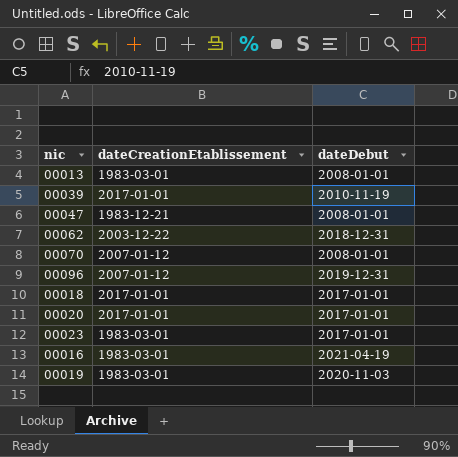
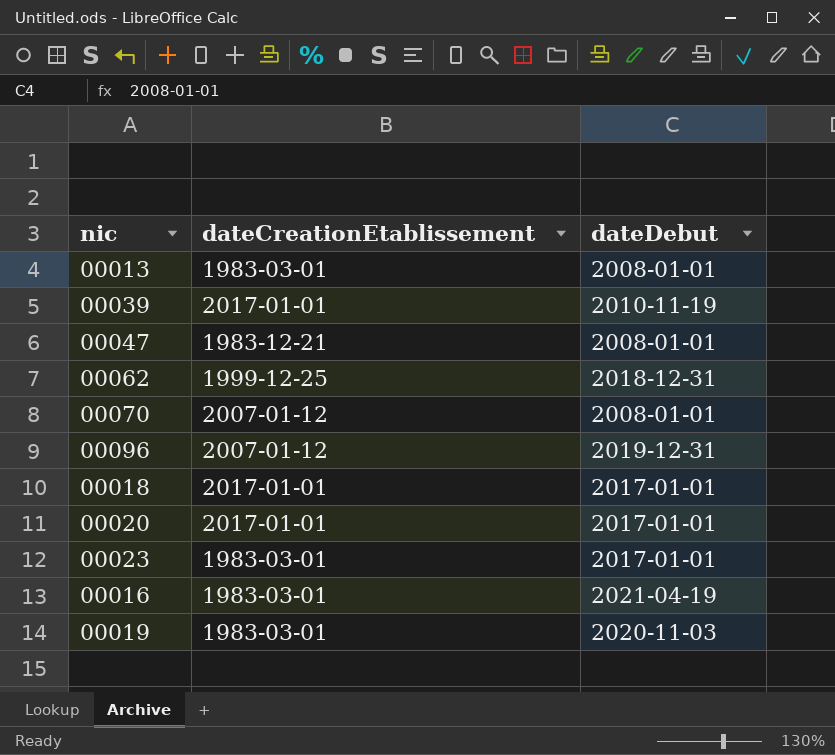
00062 | dateCreationEtablissement: 2003-12-22 -> 1999-12-25

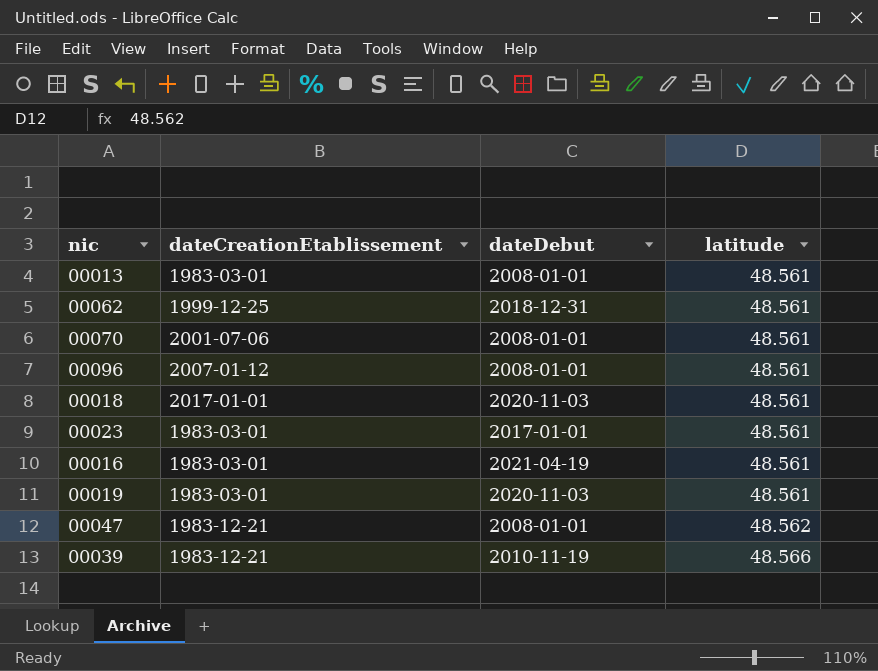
row order: none -> latitude ascending
column latitude | position: none -> 4
row 00020: 2017-01-01 | 2017-01-01 -> none
00070 | dateCreationEtablissement: 2007-01-12 -> 2001-07-06
00096 | dateDebut: 2019-12-31 -> 2008-01-01
00018 | dateDebut: 2017-01-01 -> 2020-11-03
00039 | dateCreationEtablissement: 2017-01-01 -> 1983-12-21

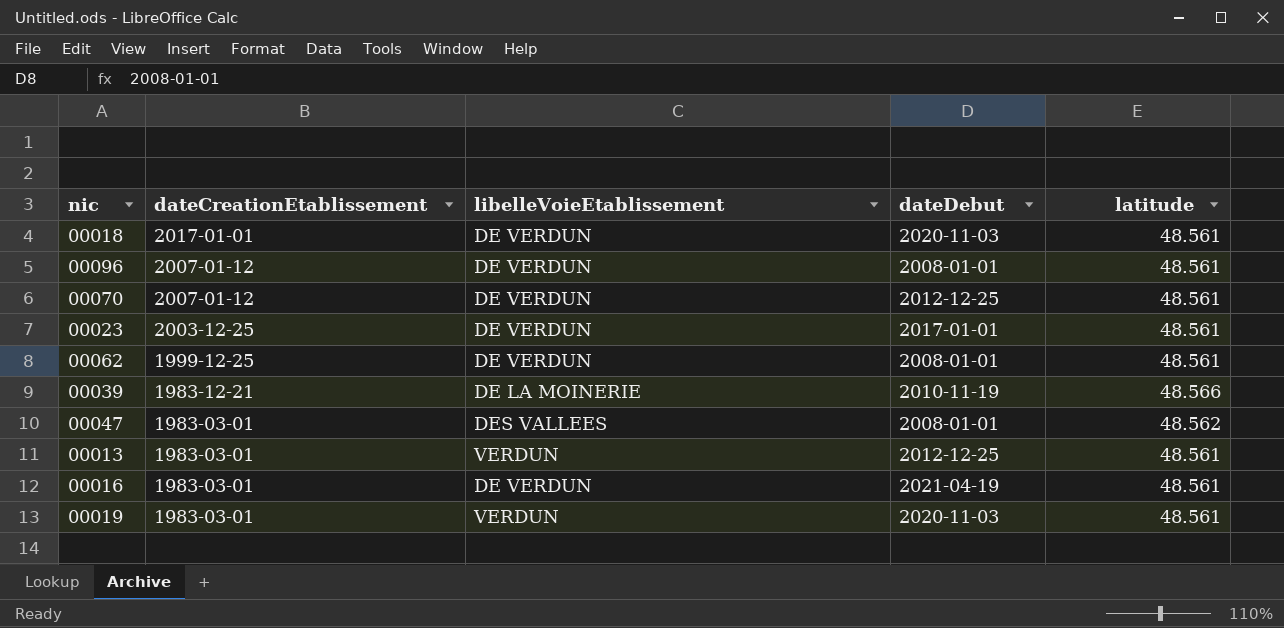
row order: latitude ascending -> dateCreationEtablissement descending
column libelleVoieEtablissement | position: none -> 3
00070 | dateCreationEtablissement: 2001-07-06 -> 2007-01-12
00070 | dateDebut: 2008-01-01 -> 2012-12-25
00023 | dateCreationEtablissement: 1983-03-01 -> 2003-12-25
00062 | dateDebut: 2018-12-31 -> 2008-01-01
00047 | dateCreationEtablissement: 1983-12-21 -> 1983-03-01
00013 | dateDebut: 2008-01-01 -> 2012-12-25

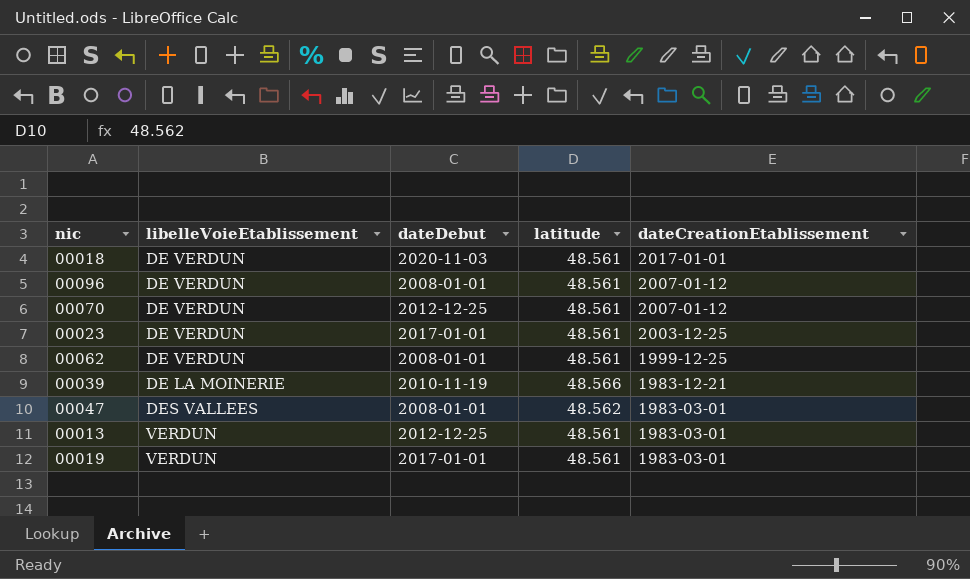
column dateCreationEtablissement | position: 2 -> 5
row 00016: 1983-03-01 | DE VERDUN | 2021-04-19 | 48.561 -> none
00019 | dateDebut: 2020-11-03 -> 2017-01-01

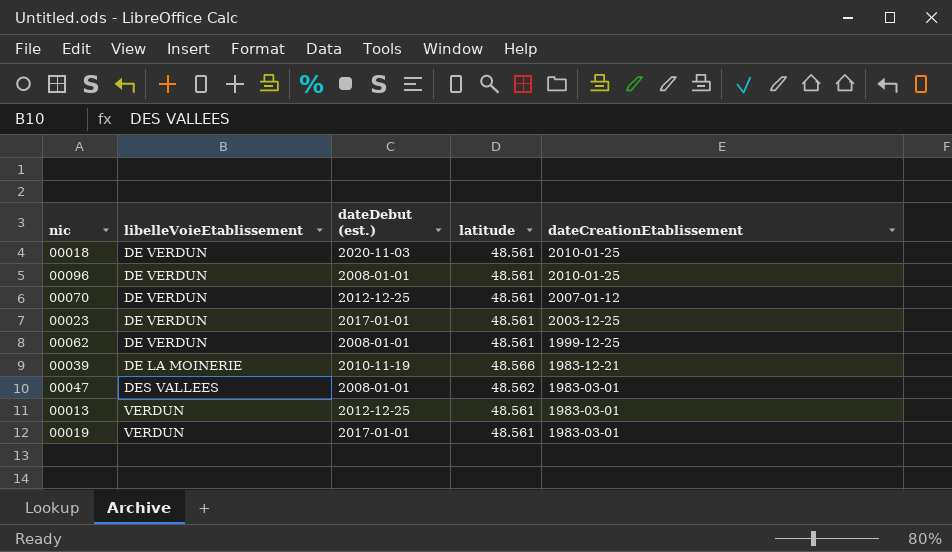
column name: dateDebut -> dateDebut (est.)
00018 | dateCreationEtablissement: 2017-01-01 -> 2010-01-25
00096 | dateCreationEtablissement: 2007-01-12 -> 2010-01-25

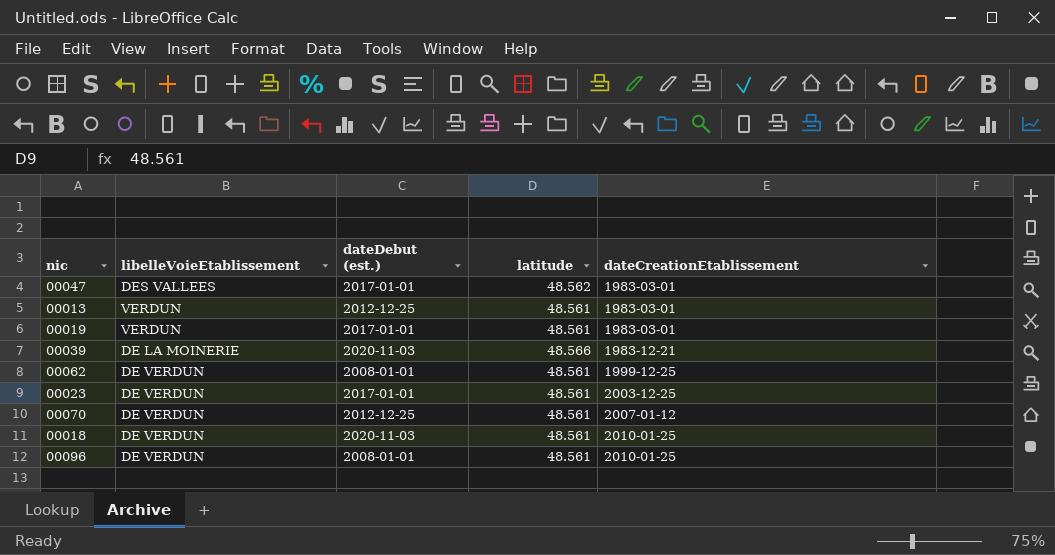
row order: dateCreationEtablissement descending -> dateCreationEtablissement ascending
00047 | dateDebut (est.): 2008-01-01 -> 2017-01-01
00039 | dateDebut (est.): 2010-11-19 -> 2020-11-03

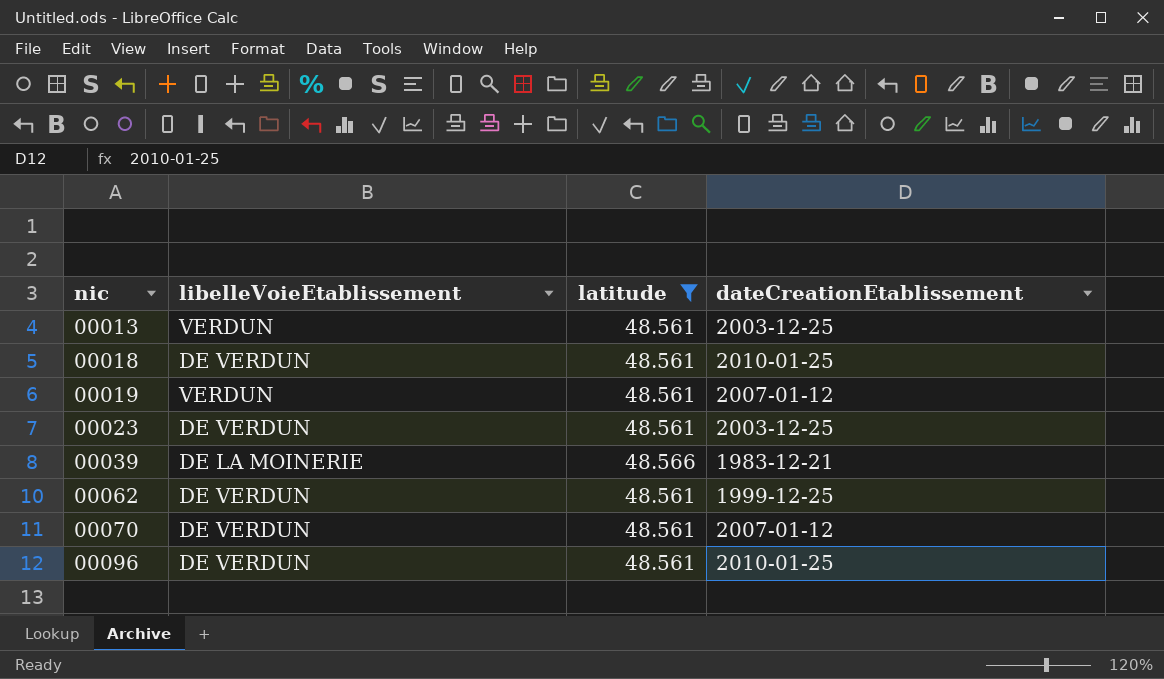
filter: none -> latitude != 48.562
row order: dateCreationEtablissement ascending -> nic ascending
column dateDebut (est.) | position: 3 -> none
00013 | dateCreationEtablissement: 1983-03-01 -> 2003-12-25
00019 | dateCreationEtablissement: 1983-03-01 -> 2007-01-12

